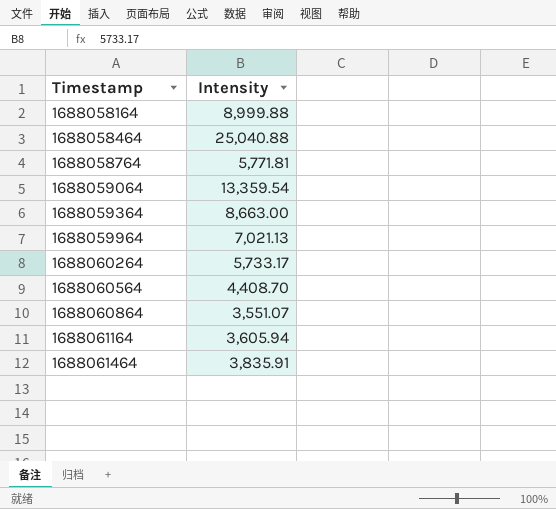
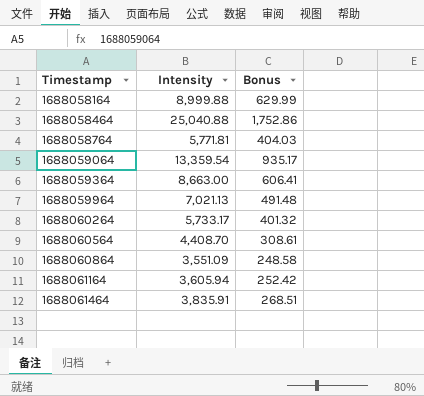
column Bonus | formula: none -> [Intensity] * 0.07
1688060864 | Intensity: 3,551.07 -> 3,551.09

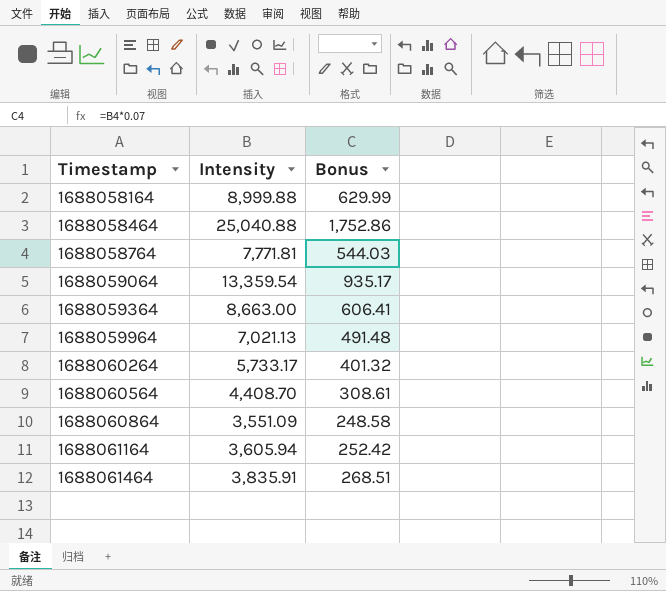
1688058764 | Intensity: 5,771.81 -> 7,771.81
1688058764 | Bonus: 404.03 -> 544.03

